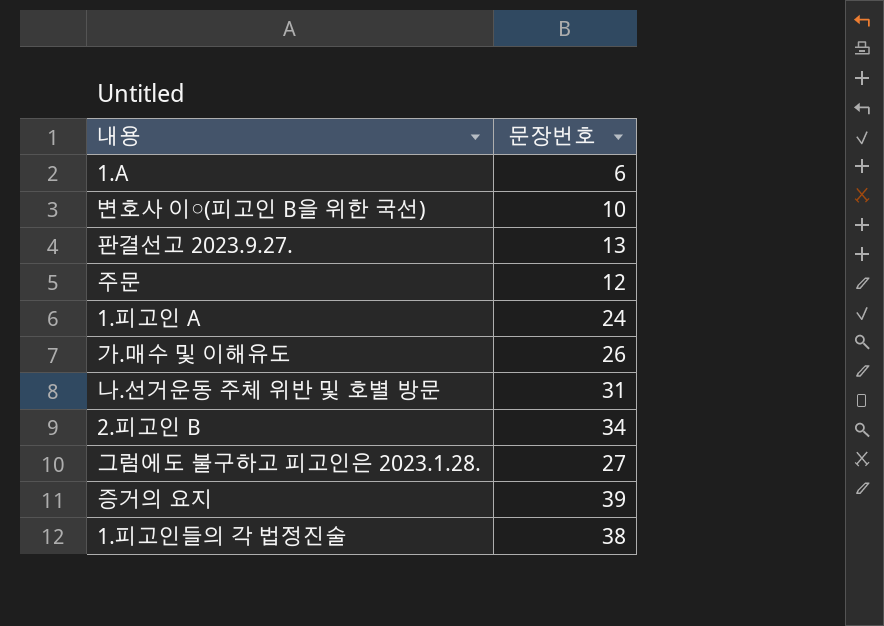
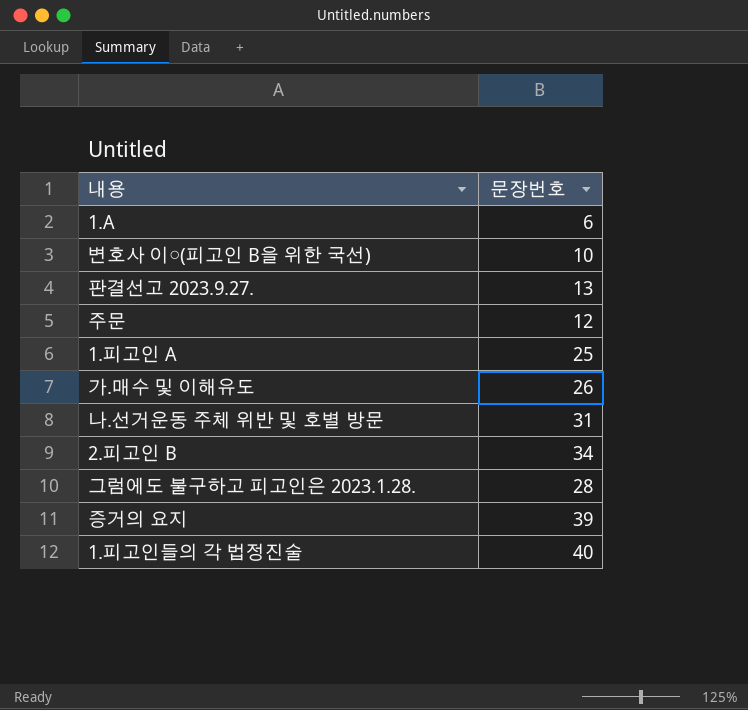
1.피고인 A | 문장번호: 24 -> 25
그럼에도 불구하고 피고인은 2023.1.28. | 문장번호: 27 -> 28
1.피고인들의 각 법정진술 | 문장번호: 38 -> 40

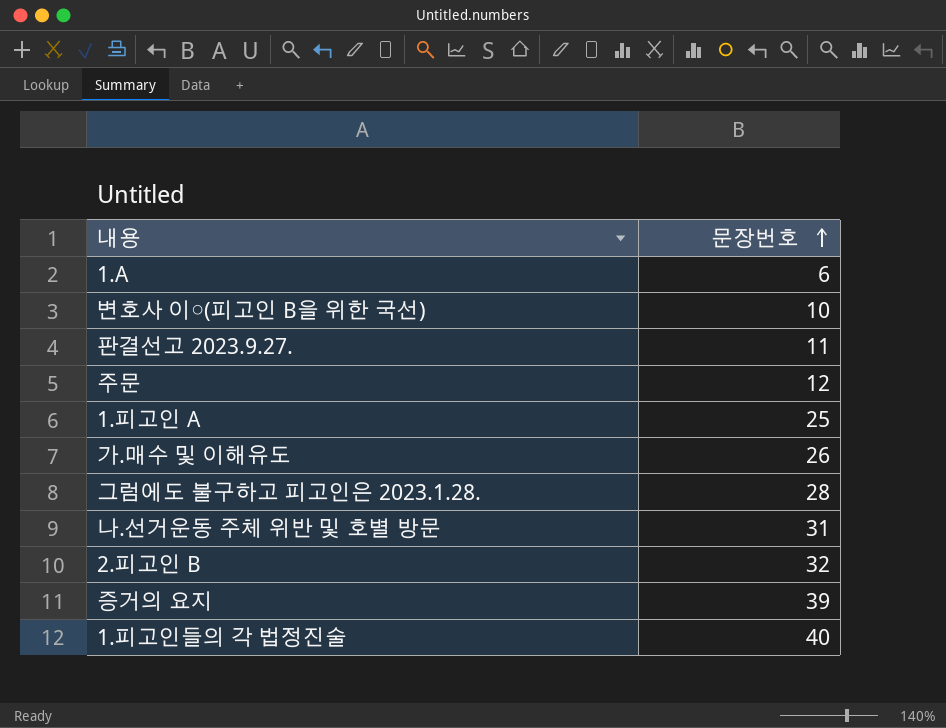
row order: none -> 문장번호 ascending
판결선고 2023.9.27. | 문장번호: 13 -> 11
2.피고인 B | 문장번호: 34 -> 32

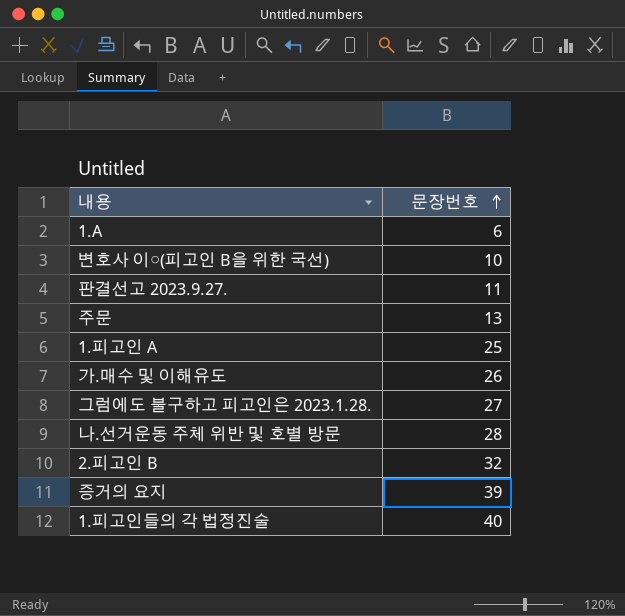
주문 | 문장번호: 12 -> 13
그럼에도 불구하고 피고인은 2023.1.28. | 문장번호: 28 -> 27
나.선거운동 주체 위반 및 호별 방문 | 문장번호: 31 -> 28

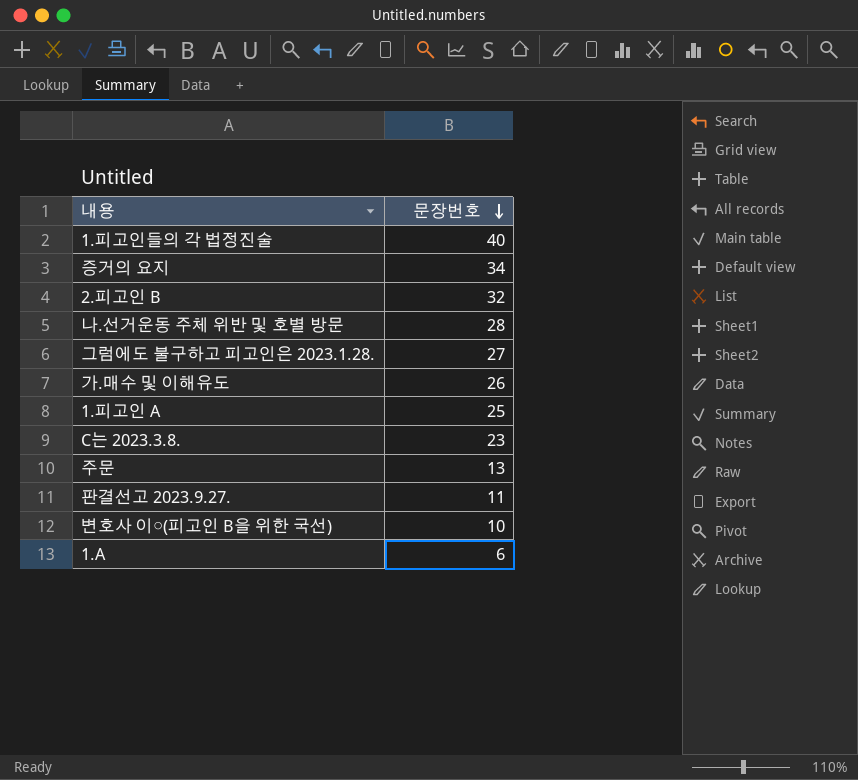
row order: 문장번호 ascending -> 문장번호 descending
증거의 요지 | 문장번호: 39 -> 34
row C는 2023.3.8.: none -> 23

